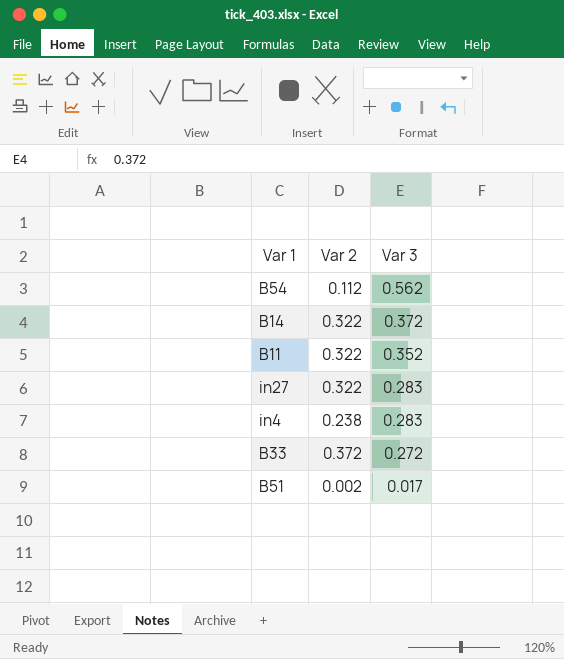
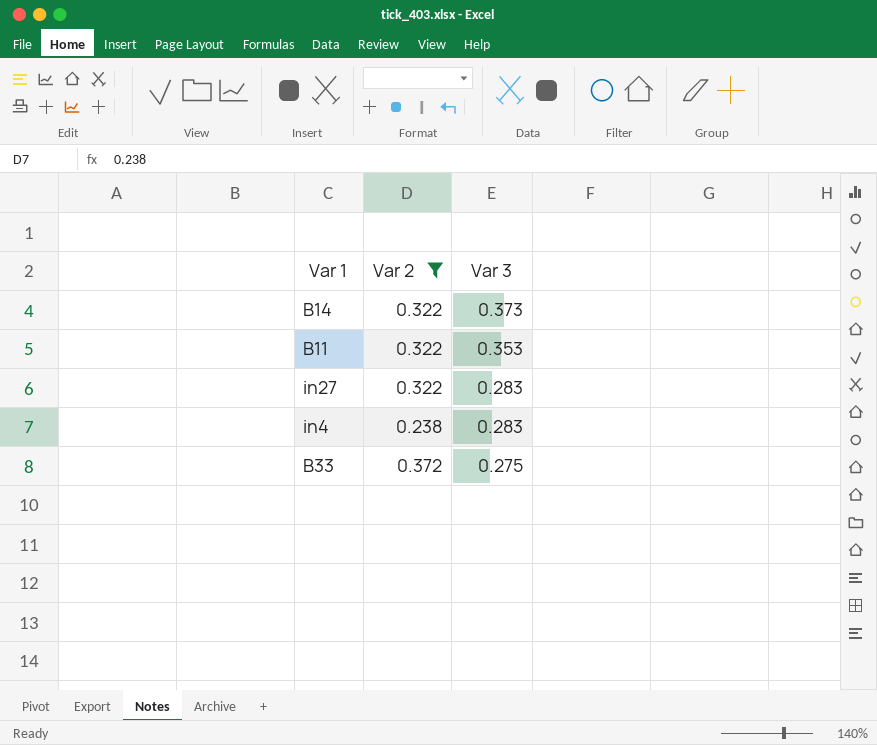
filter: none -> Var 2 >= 0.238
B14 | Var 3: 0.372 -> 0.373
B11 | Var 3: 0.352 -> 0.353
B33 | Var 3: 0.272 -> 0.275

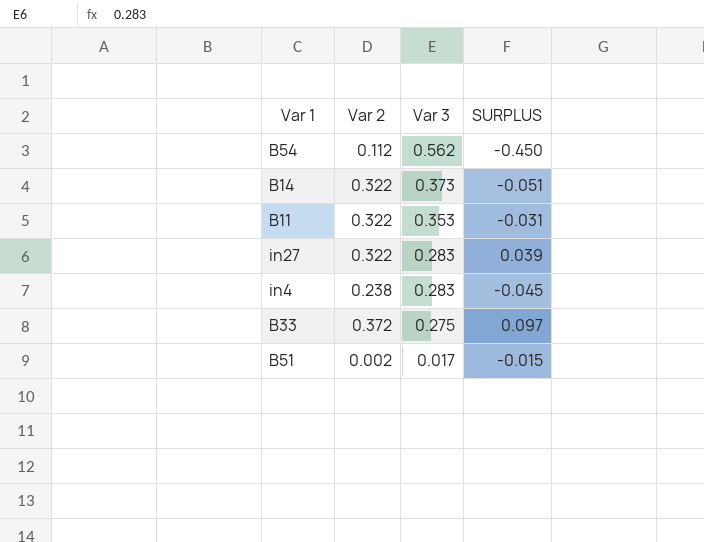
filter: Var 2 >= 0.238 -> none
column SURPLUS | formula: none -> [Var 2] - [Var 3]

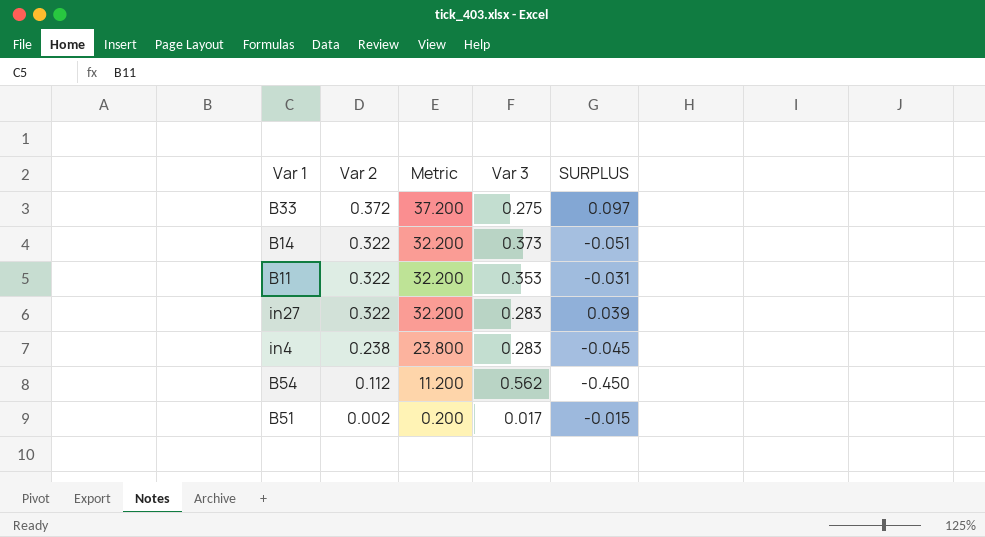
row order: Var 3 descending -> Var 2 descending
column Metric | formula: none -> [Var 2] * 100

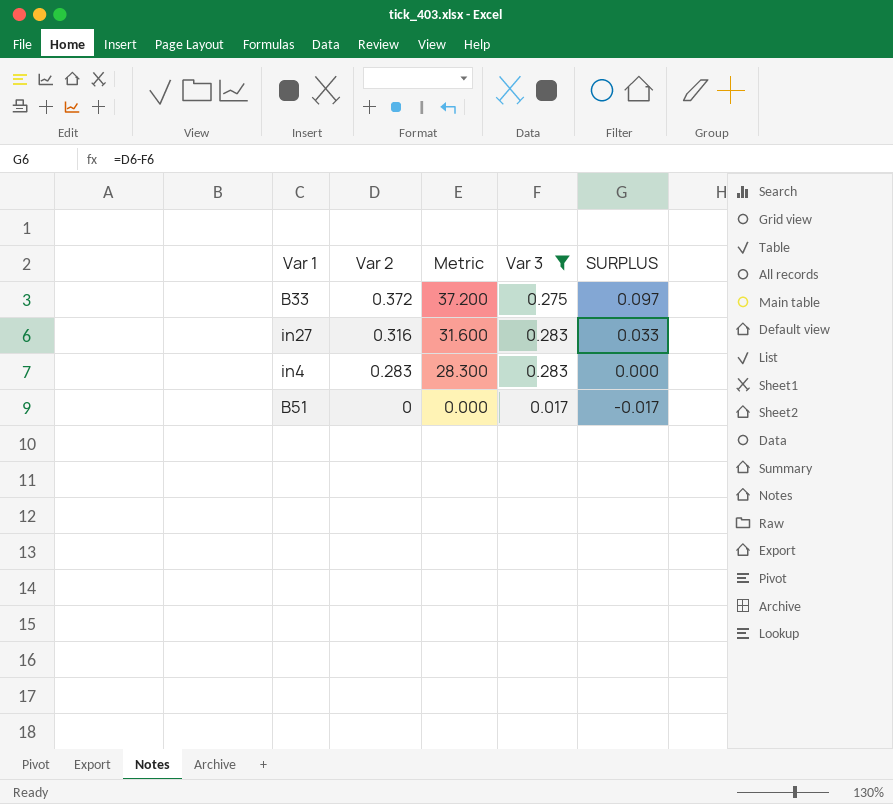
filter: none -> Var 3 <= 0.283
in27 | Var 2: 0.322 -> 0.316
in27 | Metric: 32.200 -> 31.600
in27 | SURPLUS: 0.039 -> 0.033
in4 | Var 2: 0.238 -> 0.283
in4 | Metric: 23.800 -> 28.300
in4 | SURPLUS: -0.045 -> 0.000
B51 | Var 2: 0.002 -> 0
B51 | Metric: 0.200 -> 0.000
B51 | SURPLUS: -0.015 -> -0.017

